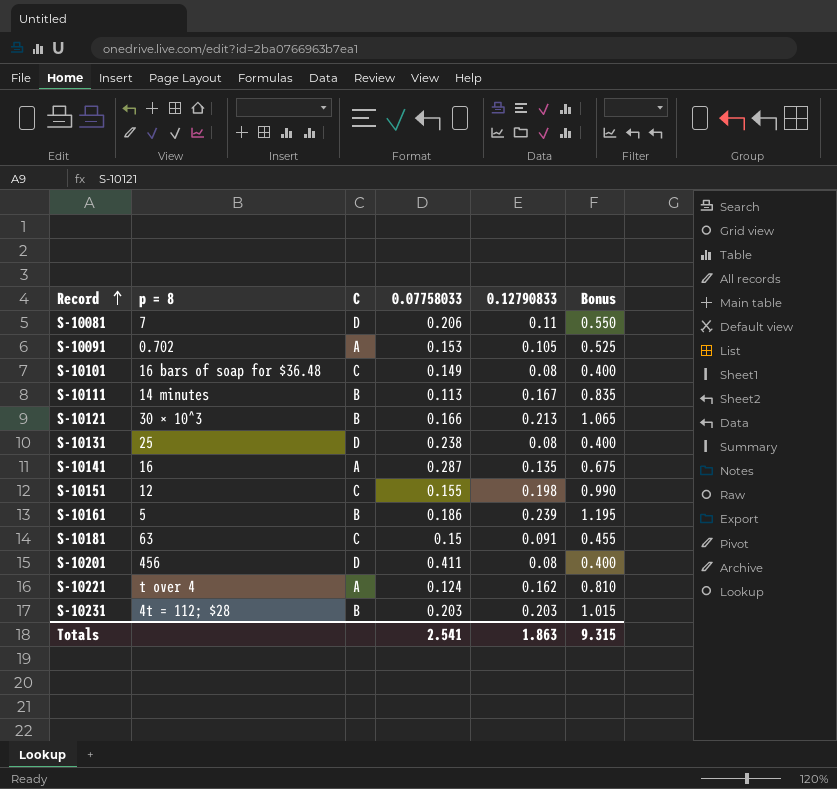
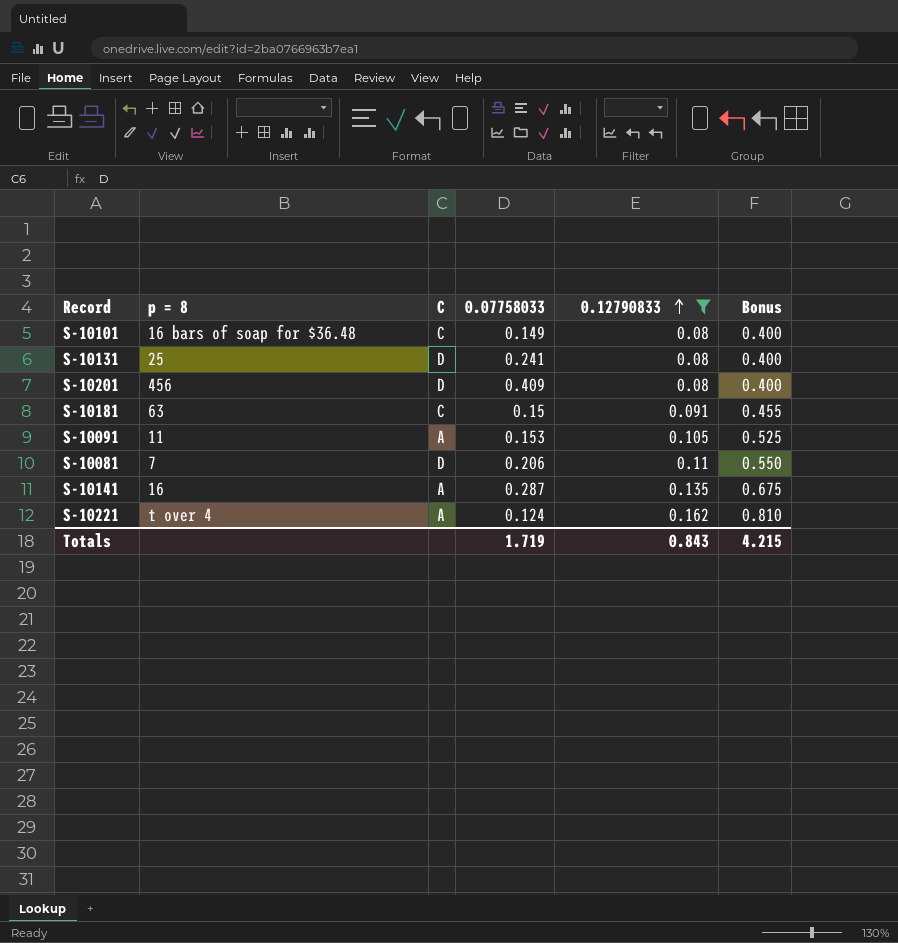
filter: none -> 0.12790833 <= 0.162
row order: Record ascending -> 0.12790833 ascending
S-10131 | 0.07758033: 0.238 -> 0.241
S-10201 | 0.07758033: 0.411 -> 0.409
S-10091 | p = 8: 0.702 -> 11
Totals | 0.07758033: 2.541 -> 1.719
Totals | 0.12790833: 1.863 -> 0.843
Totals | Bonus: 9.315 -> 4.215

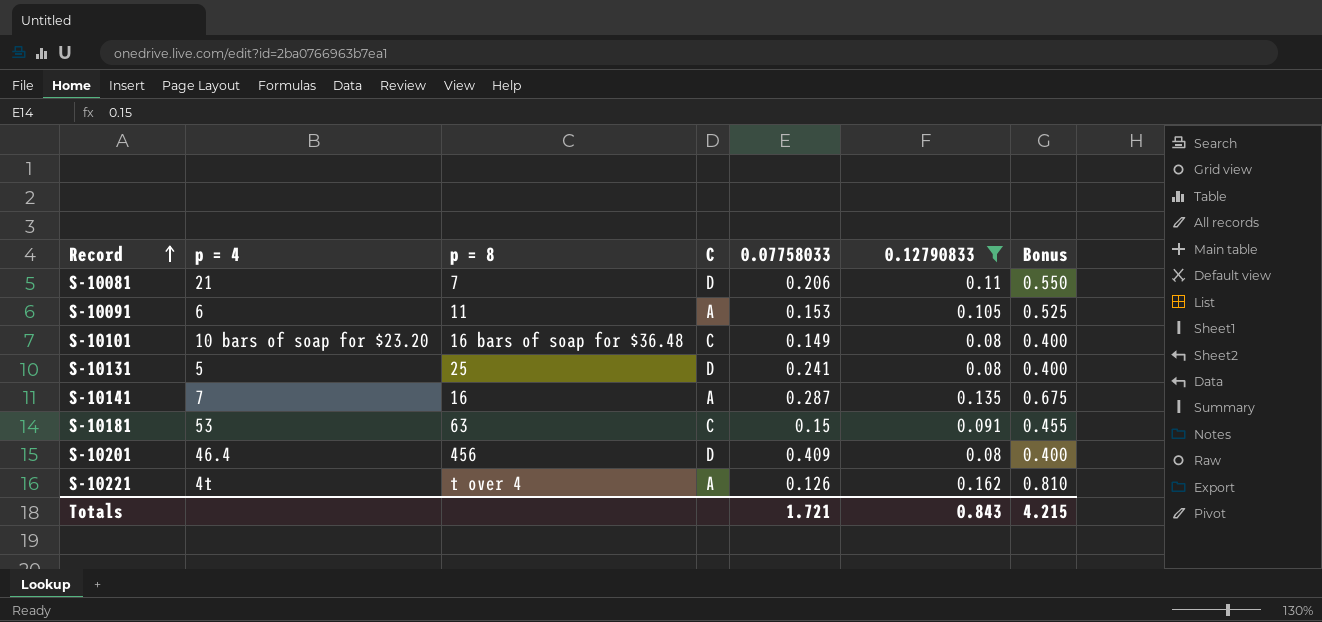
row order: 0.12790833 ascending -> Record ascending
column p = 4 | position: none -> 2
S-10221 | 0.07758033: 0.124 -> 0.126
Totals | 0.07758033: 1.719 -> 1.721

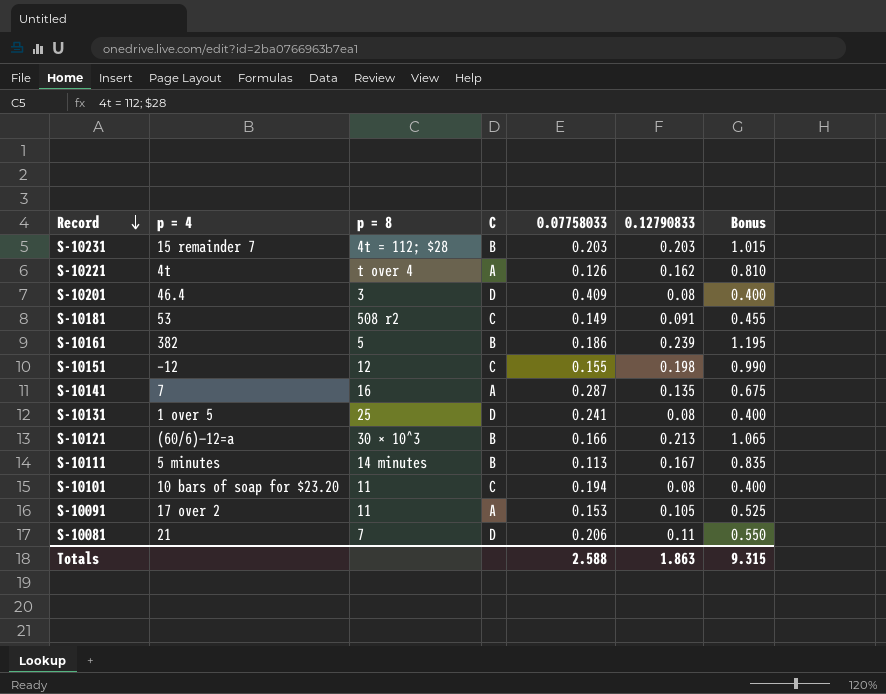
filter: 0.12790833 <= 0.162 -> none
row order: Record ascending -> Record descending
S-10201 | p = 8: 456 -> 3
S-10181 | p = 8: 63 -> 508 r2
S-10181 | 0.07758033: 0.15 -> 0.149
S-10131 | p = 4: 5 -> 1 over 5
S-10101 | p = 8: 16 bars of soap for $36.48 -> 11
S-10101 | 0.07758033: 0.149 -> 0.194
S-10091 | p = 4: 6 -> 17 over 2
Totals | 0.07758033: 1.721 -> 2.588
Totals | 0.12790833: 0.843 -> 1.863
Totals | Bonus: 4.215 -> 9.315

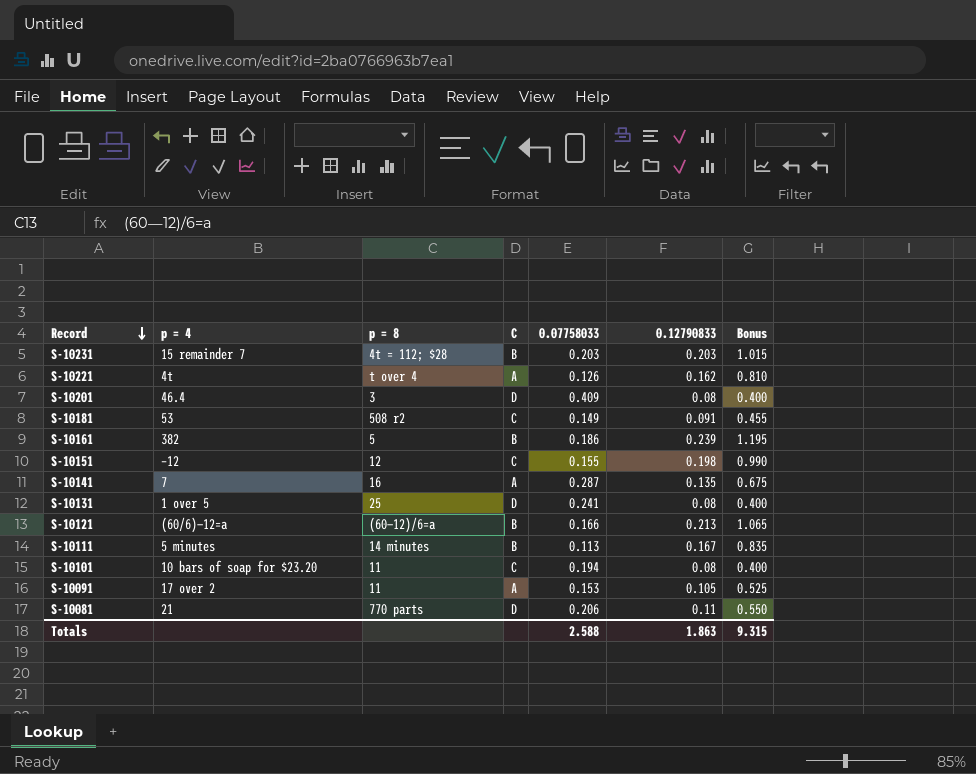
S-10121 | p = 8: 30 × 10^3 -> (60—12)/6=a
S-10081 | p = 8: 7 -> 770 parts

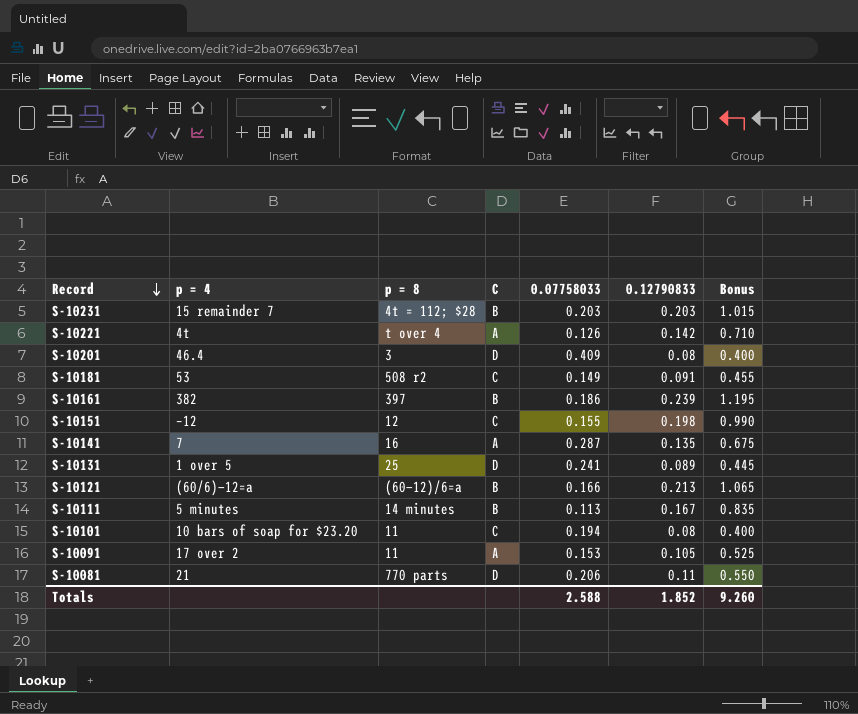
S-10221 | 0.12790833: 0.162 -> 0.142
S-10221 | Bonus: 0.810 -> 0.710
S-10161 | p = 8: 5 -> 397
S-10131 | 0.12790833: 0.08 -> 0.089
S-10131 | Bonus: 0.400 -> 0.445
Totals | 0.12790833: 1.863 -> 1.852
Totals | Bonus: 9.315 -> 9.260

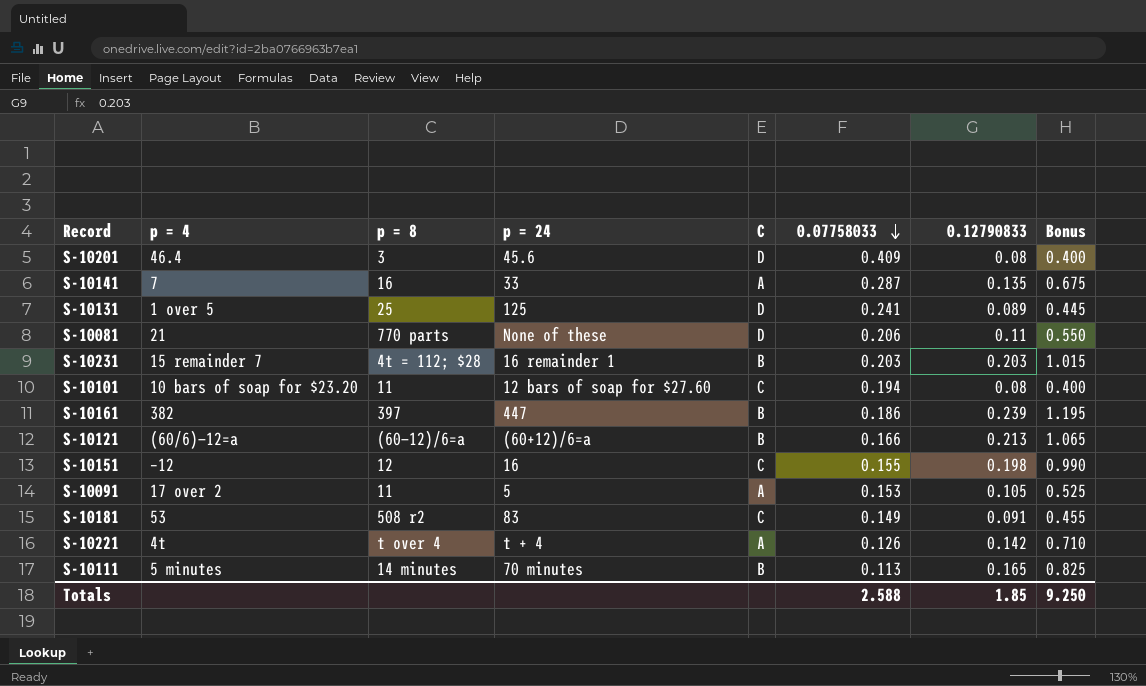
row order: Record descending -> 0.07758033 descending
column p = 24 | position: none -> 4
S-10111 | 0.12790833: 0.167 -> 0.165
S-10111 | Bonus: 0.835 -> 0.825
Totals | 0.12790833: 1.852 -> 1.85
Totals | Bonus: 9.260 -> 9.250

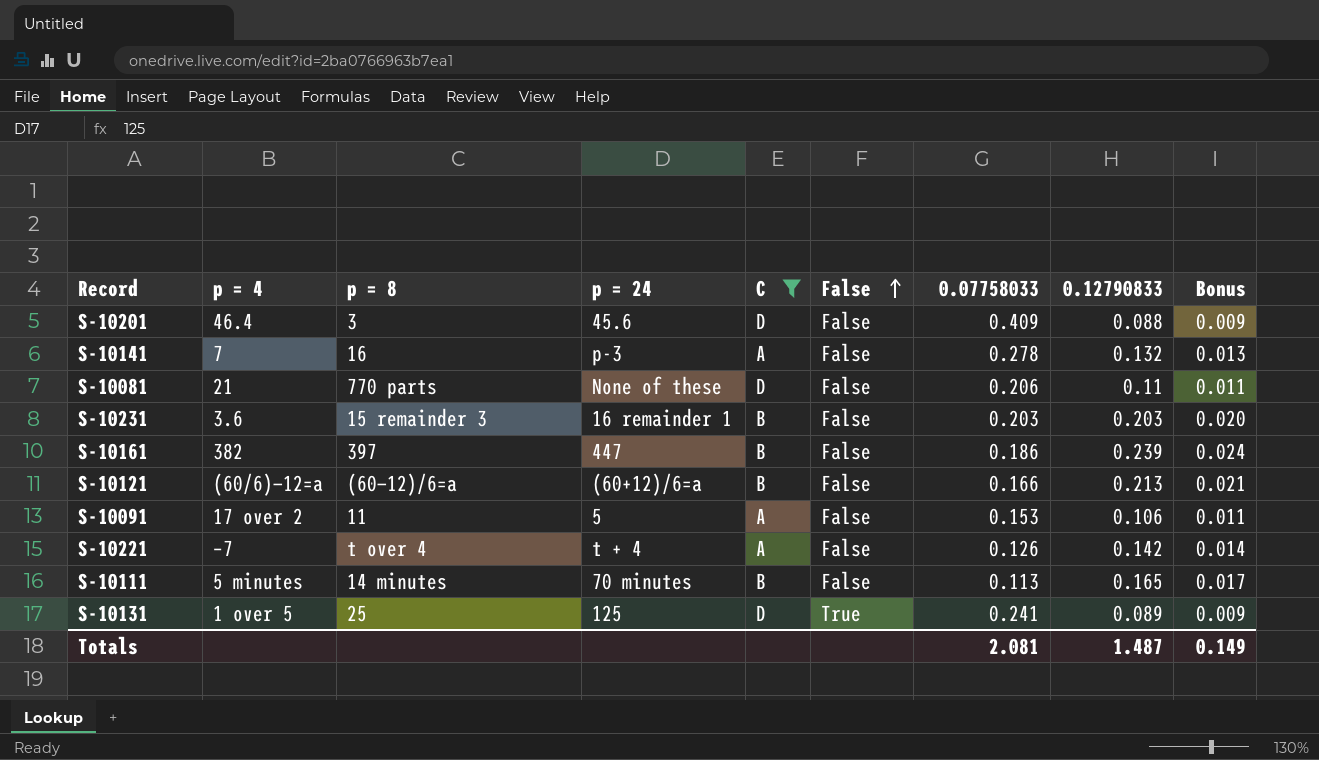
filter: none -> C != C
row order: 0.07758033 descending -> False ascending
column False | position: none -> 6
column Bonus | formula: [0.12790833] * 5 -> [0.12790833] * 0.1
S-10201 | 0.12790833: 0.08 -> 0.088
S-10141 | p = 24: 33 -> p-3
S-10141 | 0.07758033: 0.287 -> 0.278
S-10141 | 0.12790833: 0.135 -> 0.132
S-10231 | p = 4: 15 remainder 7 -> 3.6
S-10231 | p = 8: 4t = 112; $28 -> 15 remainder 3
S-10091 | 0.12790833: 0.105 -> 0.106
S-10221 | p = 4: 4t -> −7
Totals | 0.07758033: 2.588 -> 2.081
Totals | 0.12790833: 1.85 -> 1.487
Totals | Bonus: 9.250 -> 0.149

